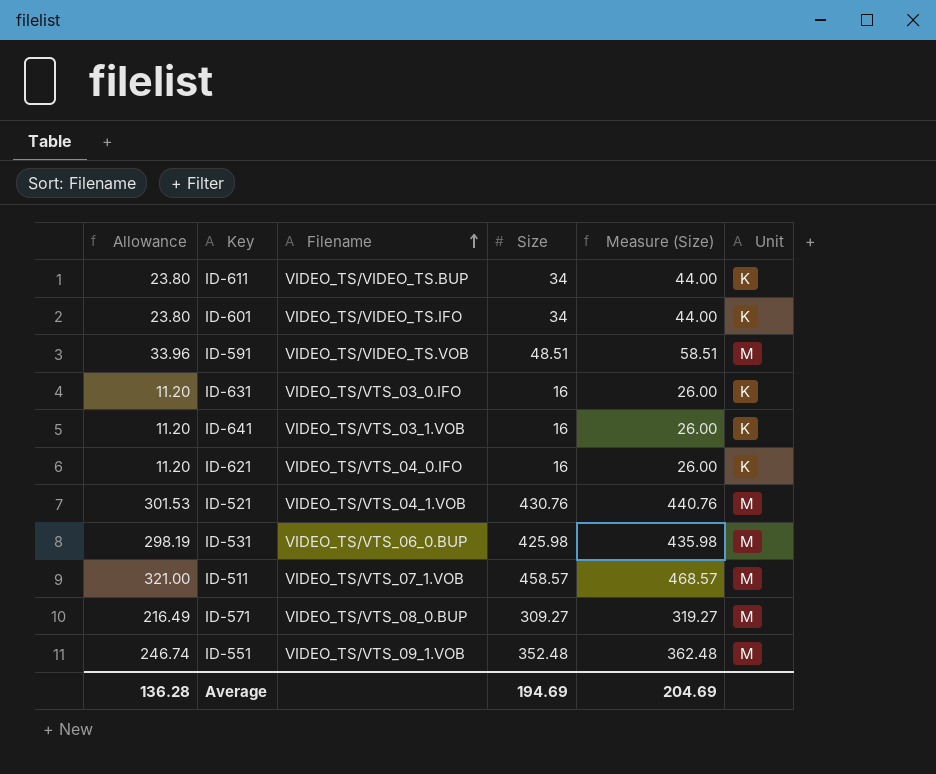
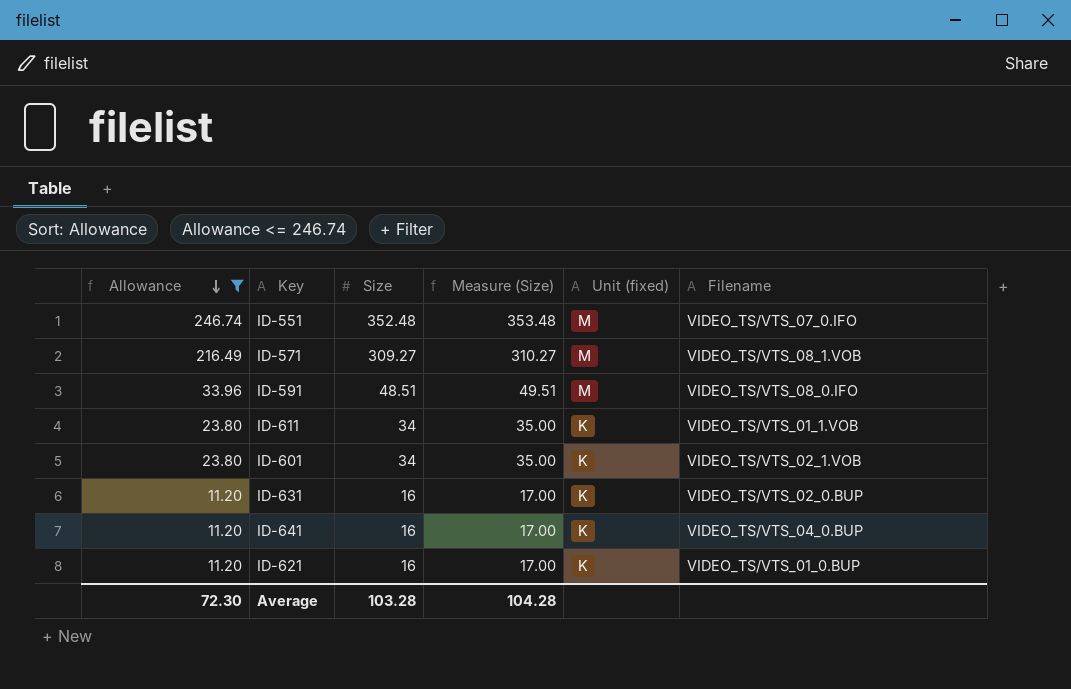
filter: none -> Allowance <= 246.74
row order: Filename ascending -> Allowance descending
column Measure (Size) | formula: [Size] + 10 -> [Size] + 1
column name: Unit -> Unit (fixed)
column Filename | position: 3 -> 6
ID-551 | Filename: VIDEO_TS/VTS_09_1.VOB -> VIDEO_TS/VTS_07_0.IFO
ID-571 | Filename: VIDEO_TS/VTS_08_0.BUP -> VIDEO_TS/VTS_08_1.VOB
ID-591 | Filename: VIDEO_TS/VIDEO_TS.VOB -> VIDEO_TS/VTS_08_0.IFO
ID-611 | Filename: VIDEO_TS/VIDEO_TS.BUP -> VIDEO_TS/VTS_01_1.VOB
ID-601 | Filename: VIDEO_TS/VIDEO_TS.IFO -> VIDEO_TS/VTS_02_1.VOB
ID-631 | Filename: VIDEO_TS/VTS_03_0.IFO -> VIDEO_TS/VTS_02_0.BUP
ID-641 | Filename: VIDEO_TS/VTS_03_1.VOB -> VIDEO_TS/VTS_04_0.BUP
ID-621 | Filename: VIDEO_TS/VTS_04_0.IFO -> VIDEO_TS/VTS_01_0.BUP
Average | Allowance: 136.28 -> 72.30
Average | Size: 194.69 -> 103.28
Average | Measure (Size): 204.69 -> 104.28

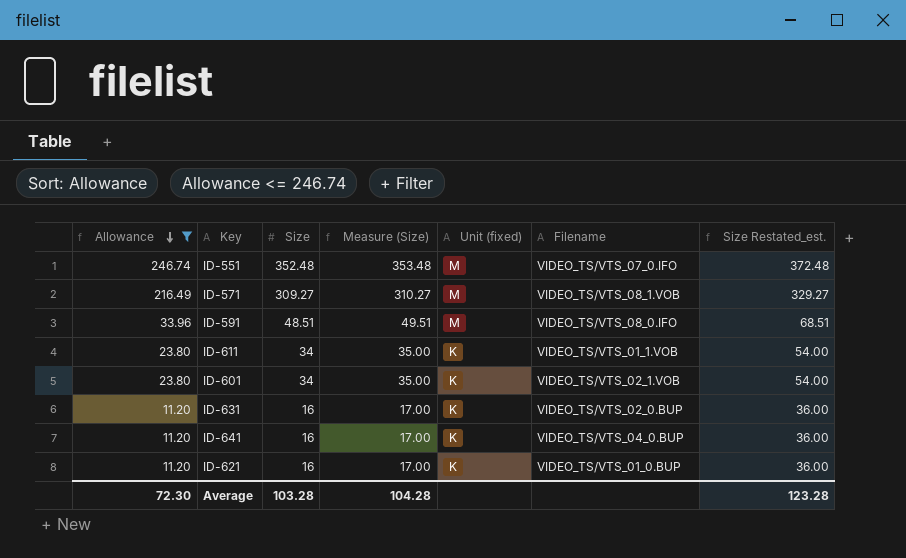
column Size Restated_est. | formula: none -> [Size] + 20

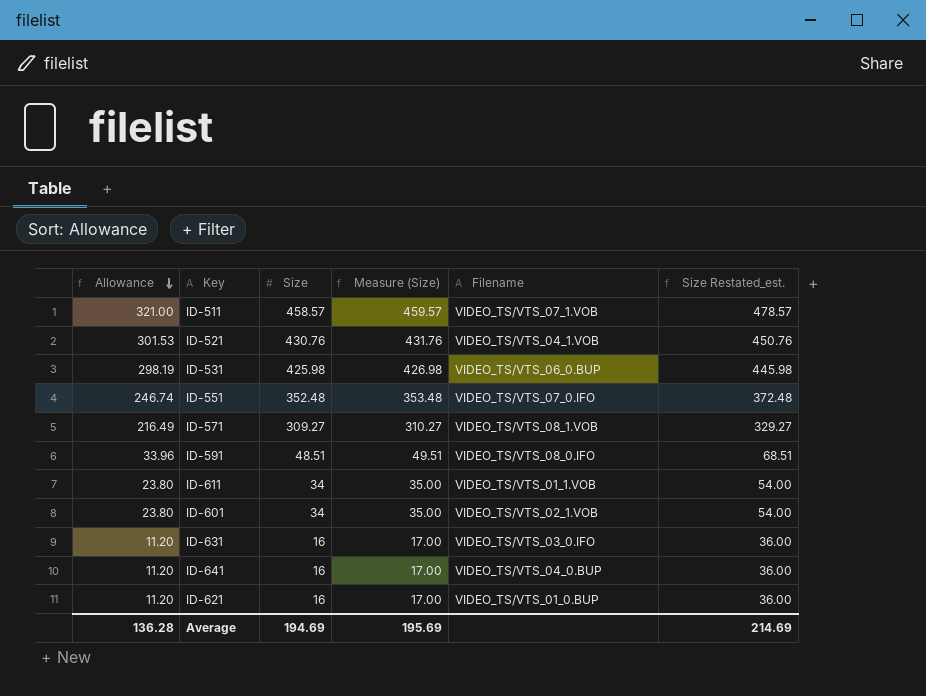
filter: Allowance <= 246.74 -> none
column Unit (fixed) | position: 5 -> none
ID-631 | Filename: VIDEO_TS/VTS_02_0.BUP -> VIDEO_TS/VTS_03_0.IFO
Average | Allowance: 72.30 -> 136.28
Average | Size: 103.28 -> 194.69
Average | Measure (Size): 104.28 -> 195.69
Average | Size Restated_est.: 123.28 -> 214.69

